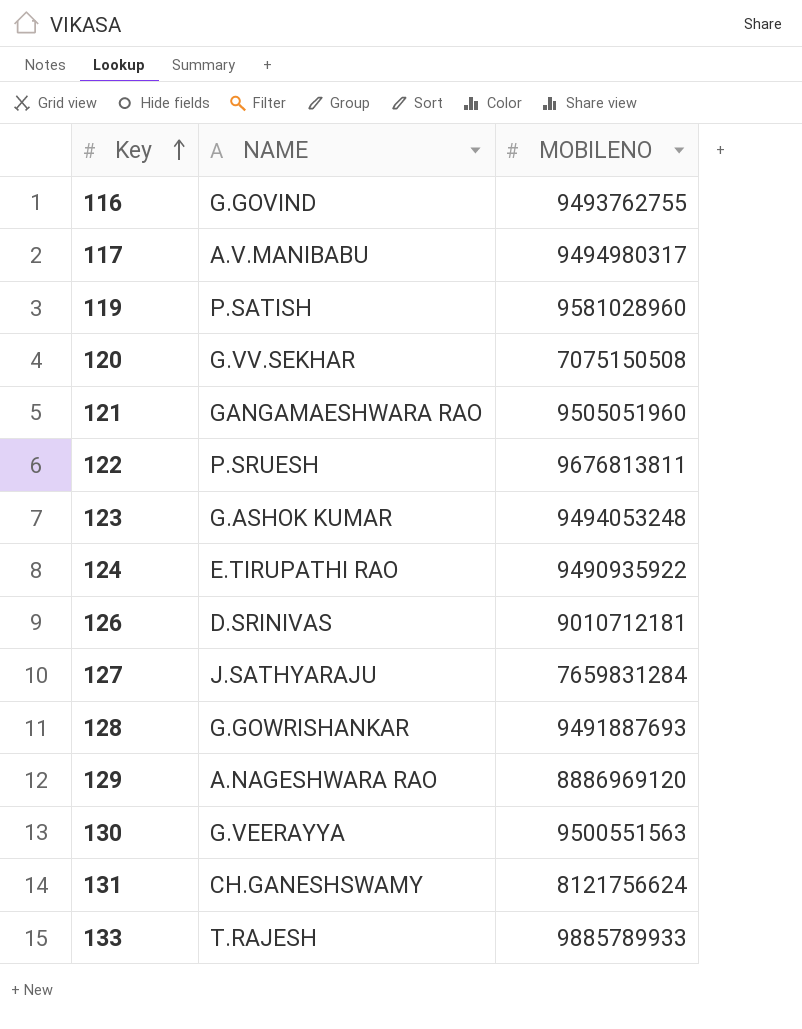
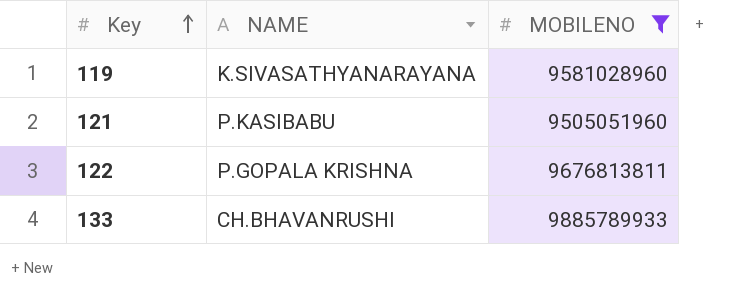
filter: none -> MOBILENO >= 9505051960
119 | NAME: P.SATISH -> K.SIVASATHYANARAYANA
121 | NAME: GANGAMAESHWARA RAO -> P.KASIBABU
122 | NAME: P.SRUESH -> P.GOPALA KRISHNA
133 | NAME: T.RAJESH -> CH.BHAVANRUSHI

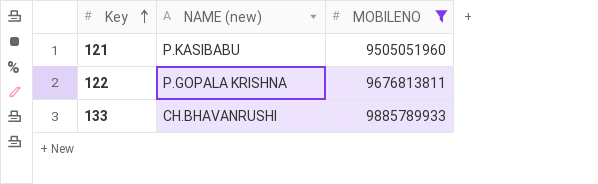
column name: NAME -> NAME (new)
row 119: K.SIVASATHYANARAYANA | 9581028960 -> none

